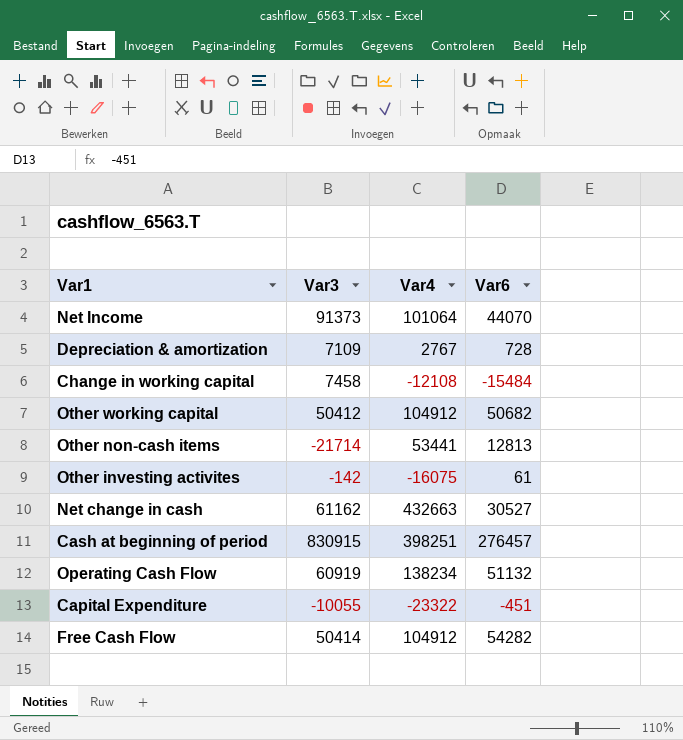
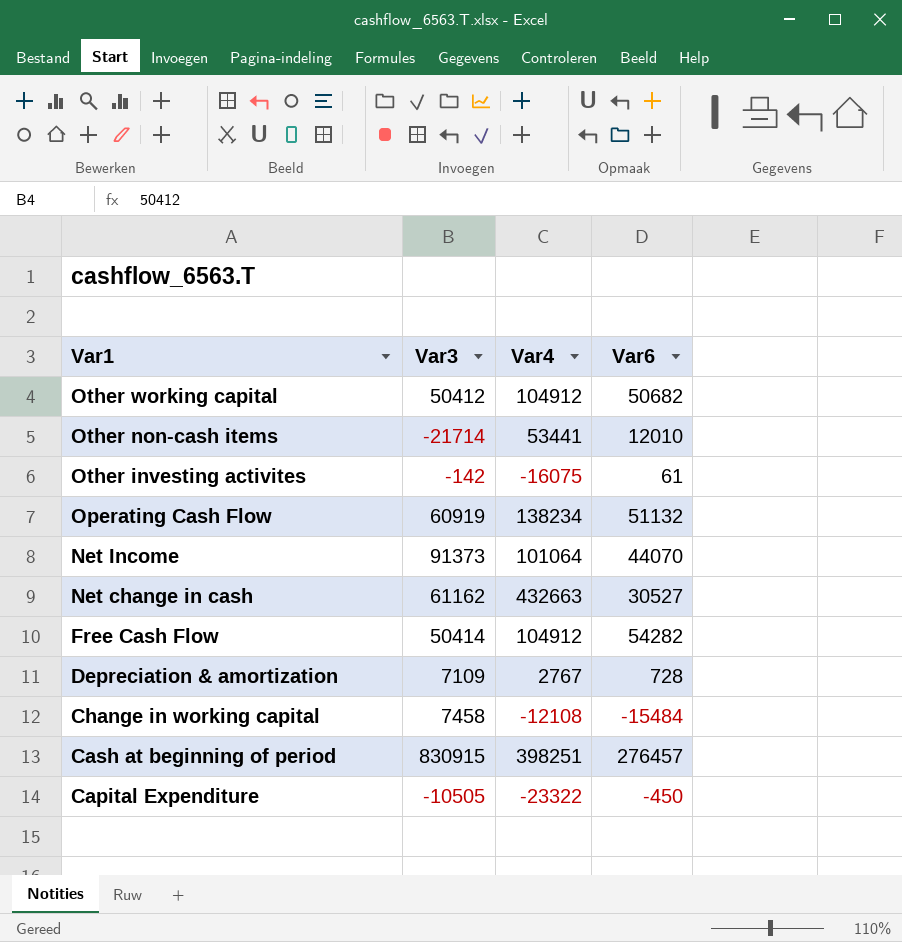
row order: none -> Var1 descending
Other non-cash items | Var6: 12813 -> 12010
Capital Expenditure | Var3: -10055 -> -10505
Capital Expenditure | Var6: -451 -> -450

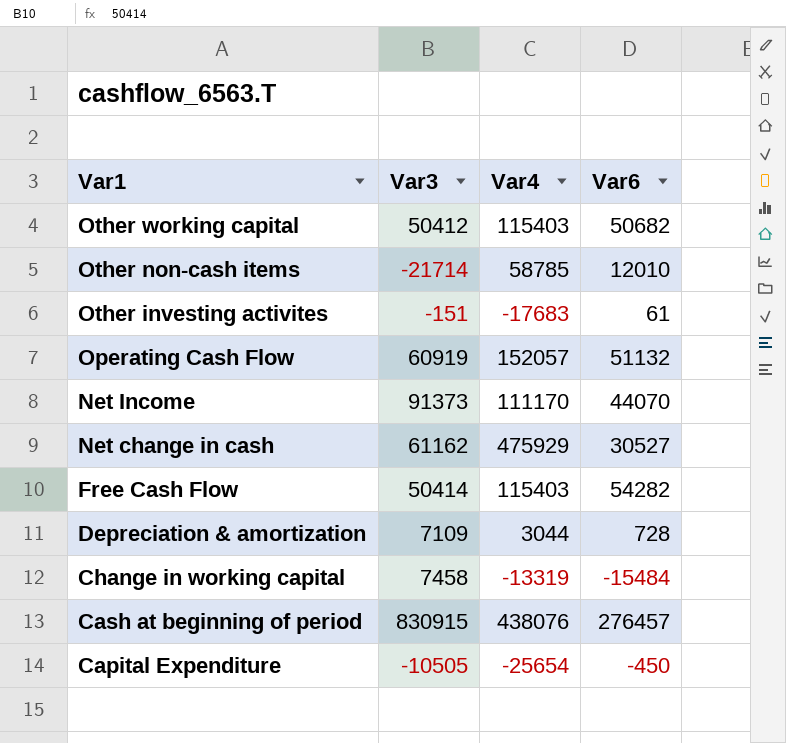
Other working capital | Var4: 104912 -> 115403
Other non-cash items | Var4: 53441 -> 58785
Other investing activites | Var3: -142 -> -151
Other investing activites | Var4: -16075 -> -17683
Operating Cash Flow | Var4: 138234 -> 152057
Net Income | Var4: 101064 -> 111170
Net change in cash | Var4: 432663 -> 475929
Free Cash Flow | Var4: 104912 -> 115403
Depreciation & amortization | Var4: 2767 -> 3044
Change in working capital | Var4: -12108 -> -13319
Cash at beginning of period | Var4: 398251 -> 438076
Capital Expenditure | Var4: -23322 -> -25654

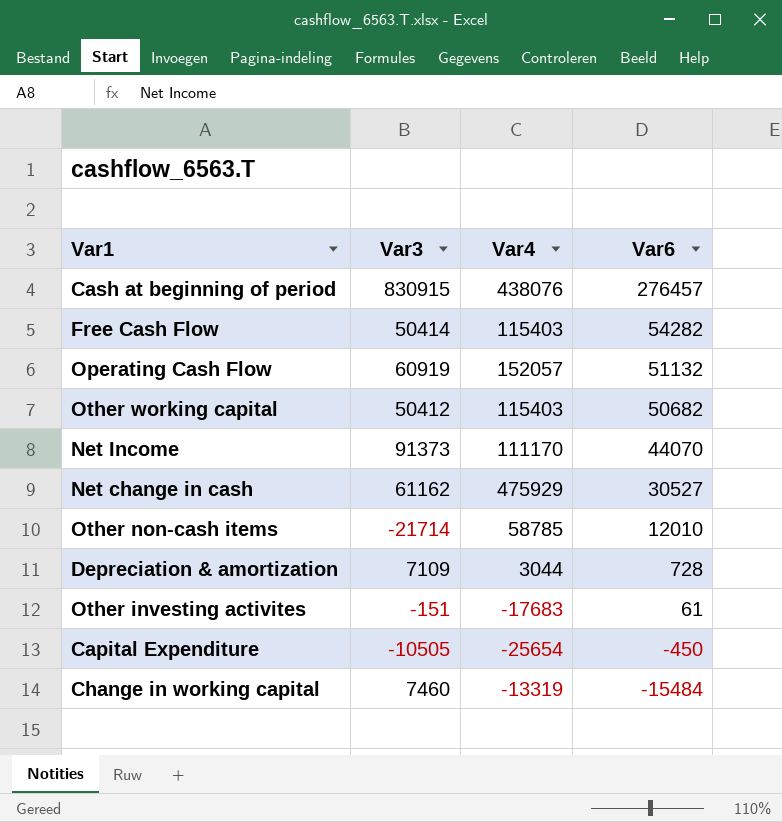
row order: Var1 descending -> Var6 descending
Change in working capital | Var3: 7458 -> 7460

